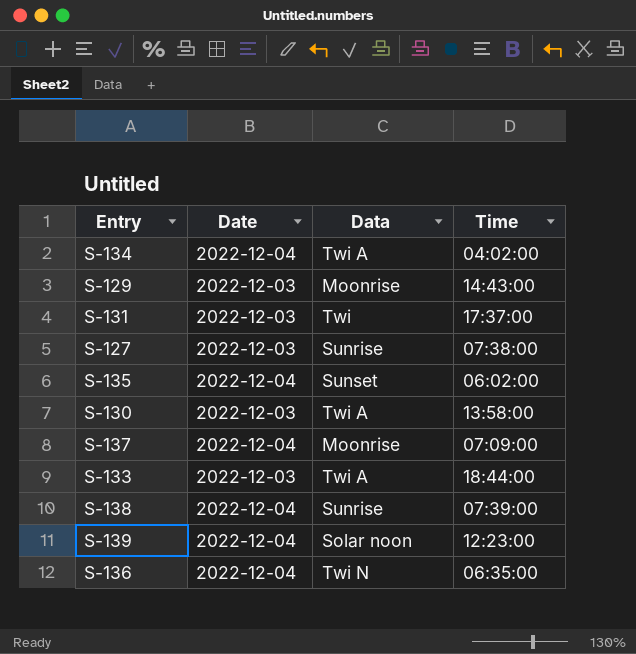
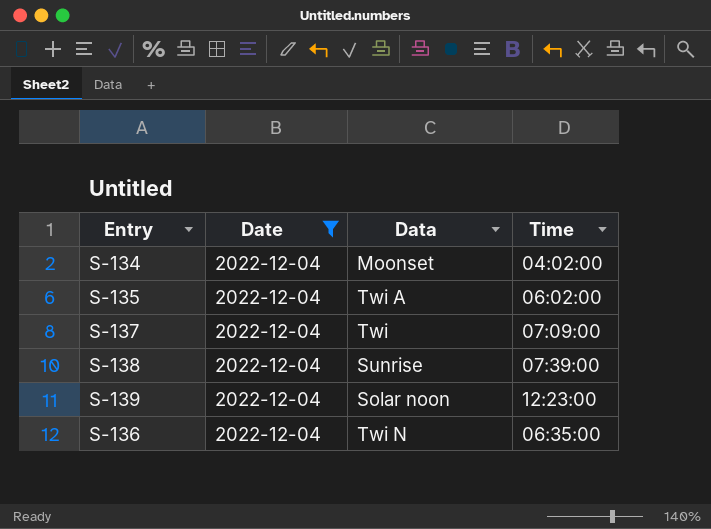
filter: none -> Date = 2022-12-04
S-134 | Data: Twi A -> Moonset
S-135 | Data: Sunset -> Twi A
S-137 | Data: Moonrise -> Twi

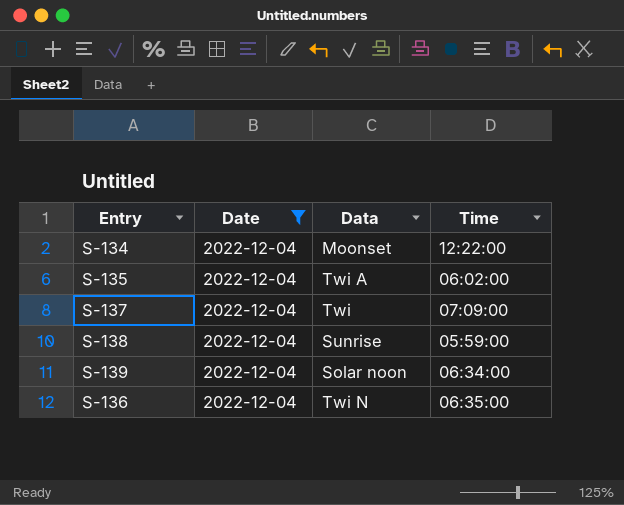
S-134 | Time: 04:02:00 -> 12:22:00
S-138 | Time: 07:39:00 -> 05:59:00
S-139 | Time: 12:23:00 -> 06:34:00

